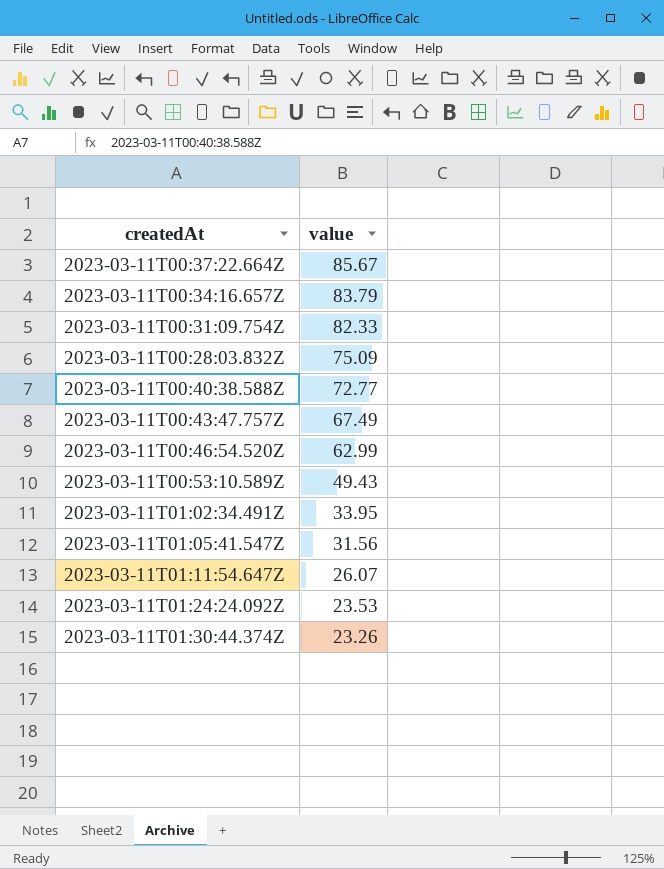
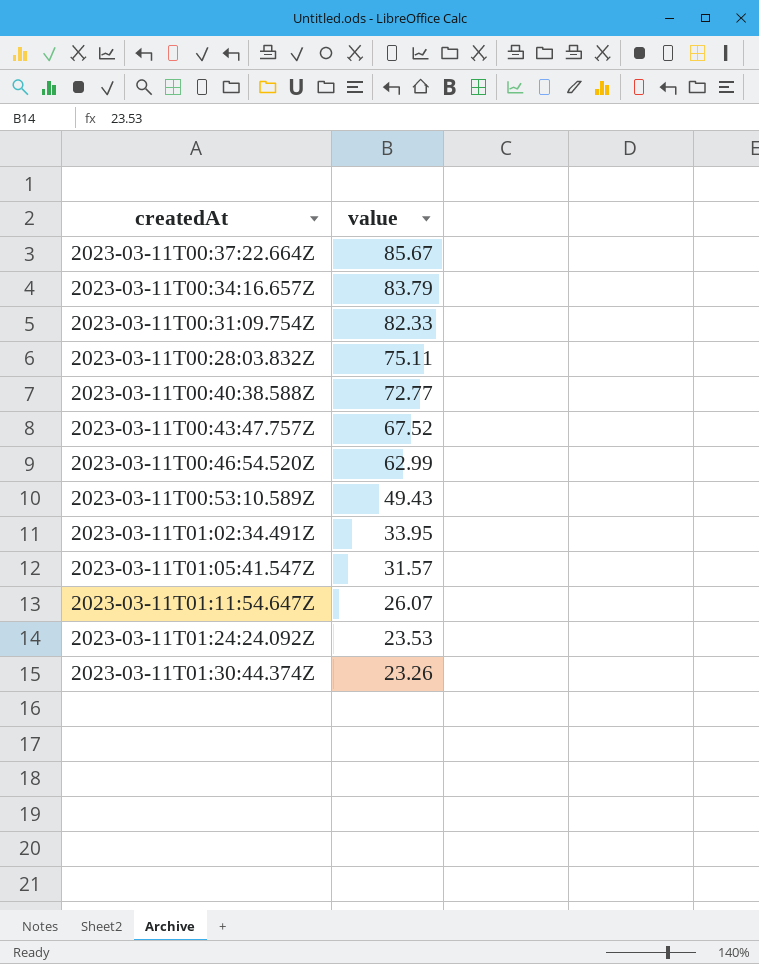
2023-03-11T00:28:03.832Z | value: 75.09 -> 75.11
2023-03-11T00:43:47.757Z | value: 67.49 -> 67.52
2023-03-11T01:05:41.547Z | value: 31.56 -> 31.57

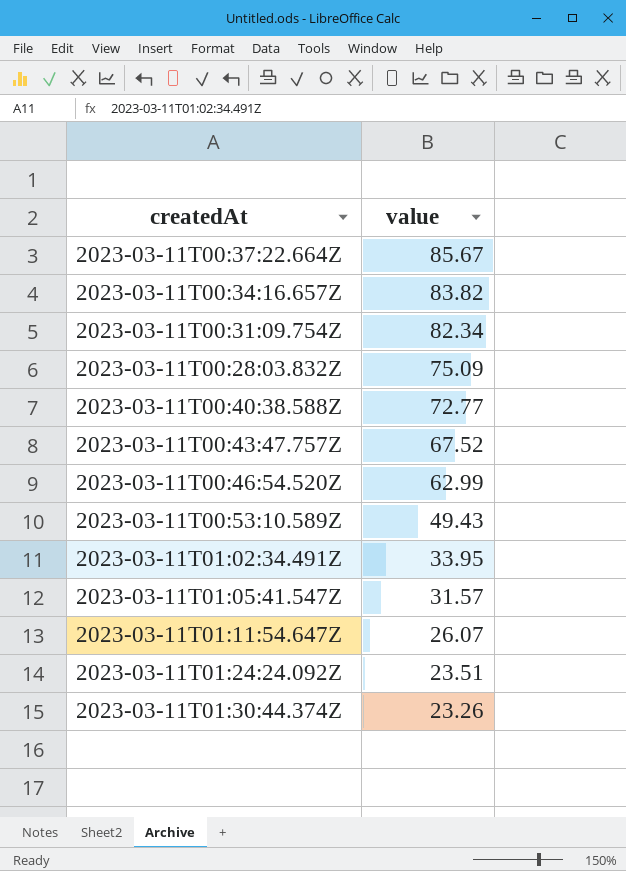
2023-03-11T00:34:16.657Z | value: 83.79 -> 83.82
2023-03-11T00:31:09.754Z | value: 82.33 -> 82.34
2023-03-11T00:28:03.832Z | value: 75.11 -> 75.09
2023-03-11T01:24:24.092Z | value: 23.53 -> 23.51

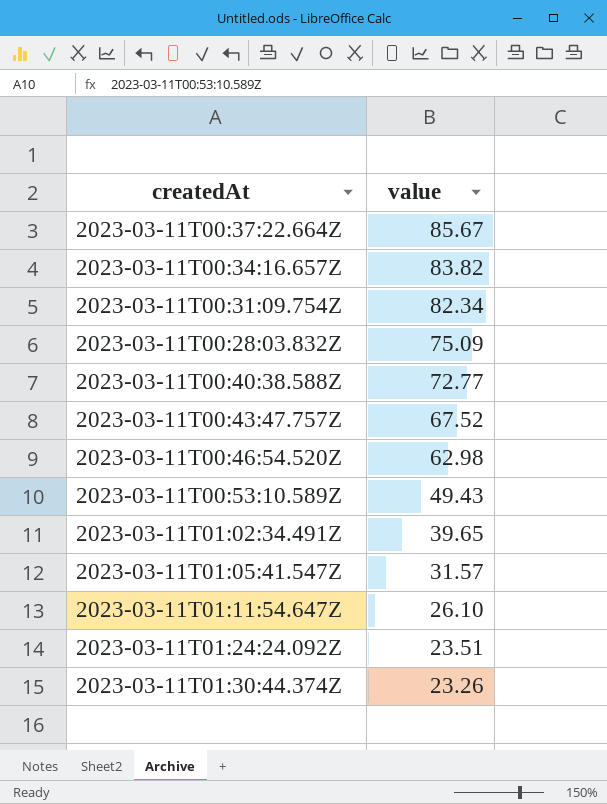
2023-03-11T00:46:54.520Z | value: 62.99 -> 62.98
2023-03-11T01:02:34.491Z | value: 33.95 -> 39.65
2023-03-11T01:11:54.647Z | value: 26.07 -> 26.10

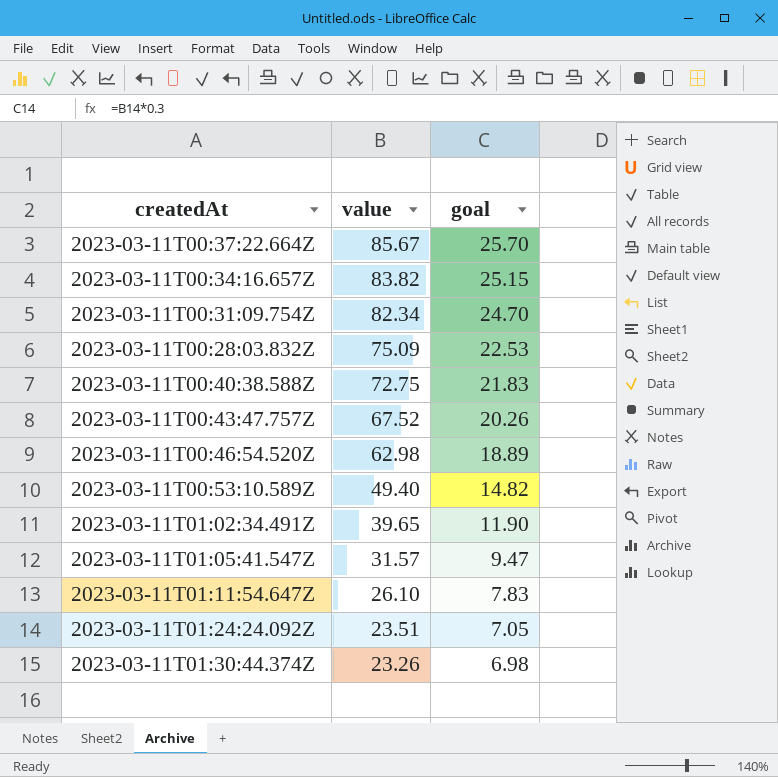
column goal | formula: none -> [value] * 0.3
2023-03-11T00:40:38.588Z | value: 72.77 -> 72.75
2023-03-11T00:53:10.589Z | value: 49.43 -> 49.40

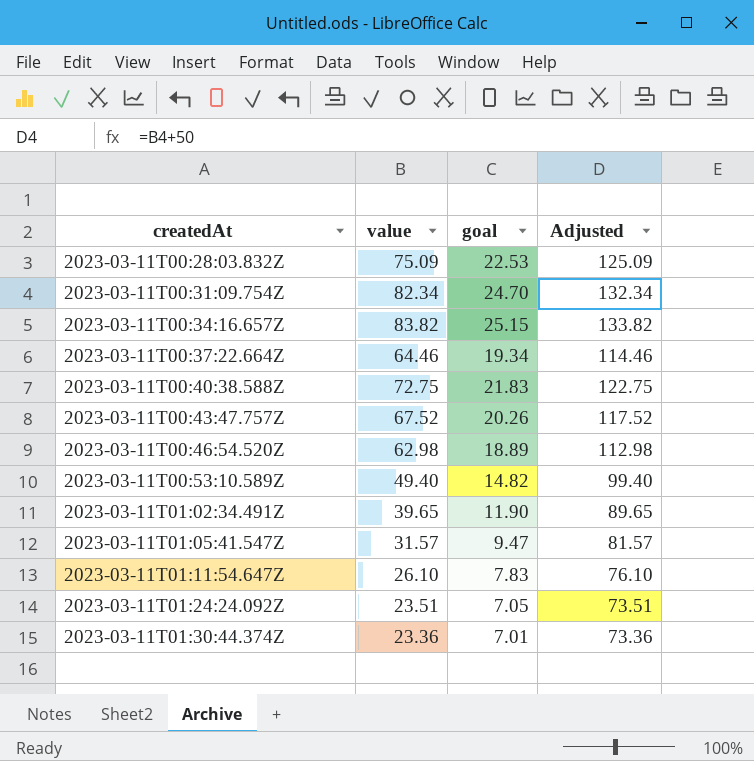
row order: value descending -> createdAt ascending
column Adjusted | formula: none -> [value] + 50
2023-03-11T00:37:22.664Z | value: 85.67 -> 64.46
2023-03-11T00:37:22.664Z | goal: 25.70 -> 19.34
2023-03-11T01:30:44.374Z | value: 23.26 -> 23.36
2023-03-11T01:30:44.374Z | goal: 6.98 -> 7.01

